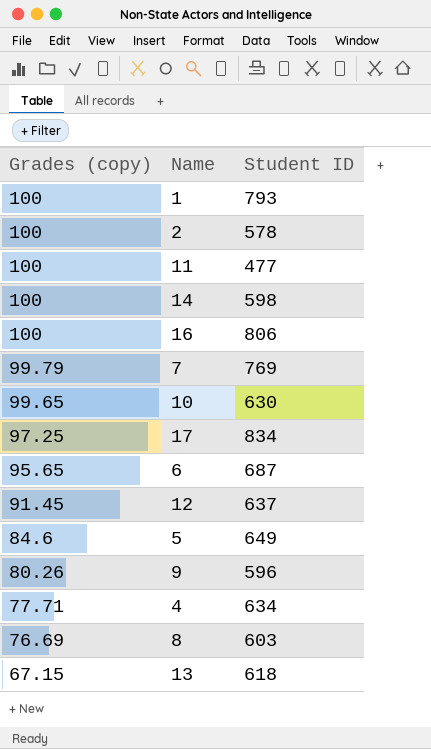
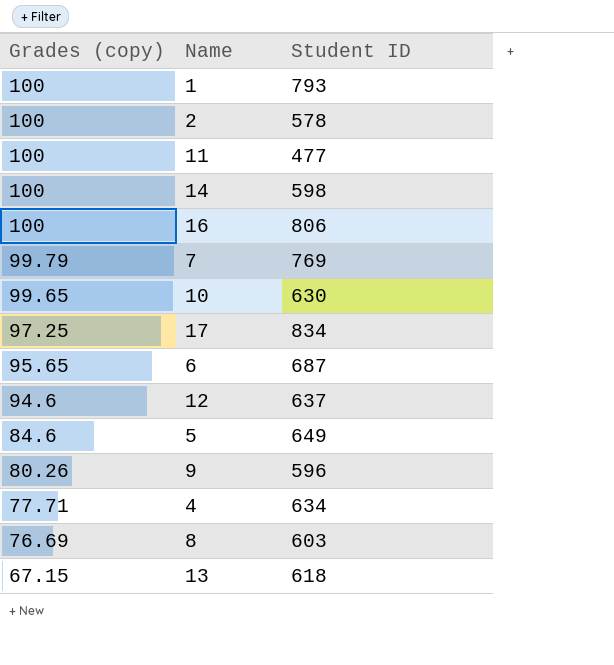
12 | Grades (copy): 91.45 -> 94.6

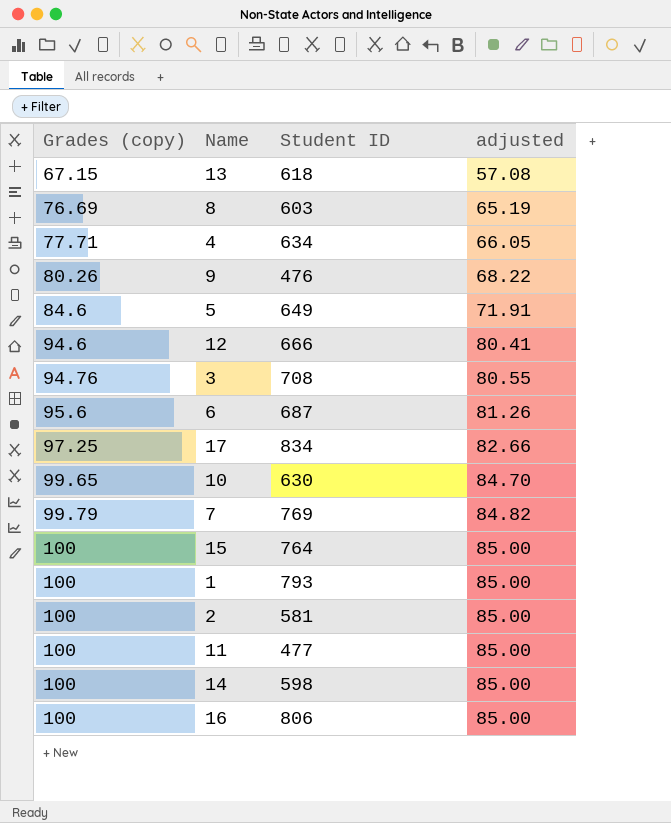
row order: Grades (copy) descending -> Grades (copy) ascending
column adjusted | formula: none -> [Grades (copy)] * 0.85
9 | Student ID: 596 -> 476
12 | Student ID: 637 -> 666
row 3: none -> 94.76 | 708 | 80.55
6 | Grades (copy): 95.65 -> 95.6
row 15: none -> 100 | 764 | 85.00
2 | Student ID: 578 -> 581

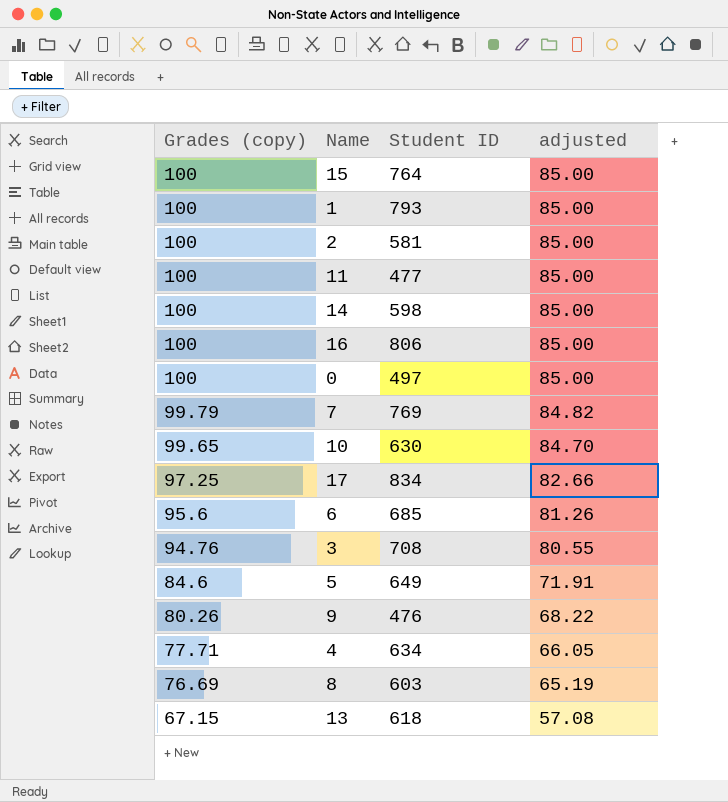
row order: Grades (copy) ascending -> Grades (copy) descending
row 12: 94.6 | 666 | 80.41 -> none
row 0: none -> 100 | 497 | 85.00
6 | Student ID: 687 -> 685

